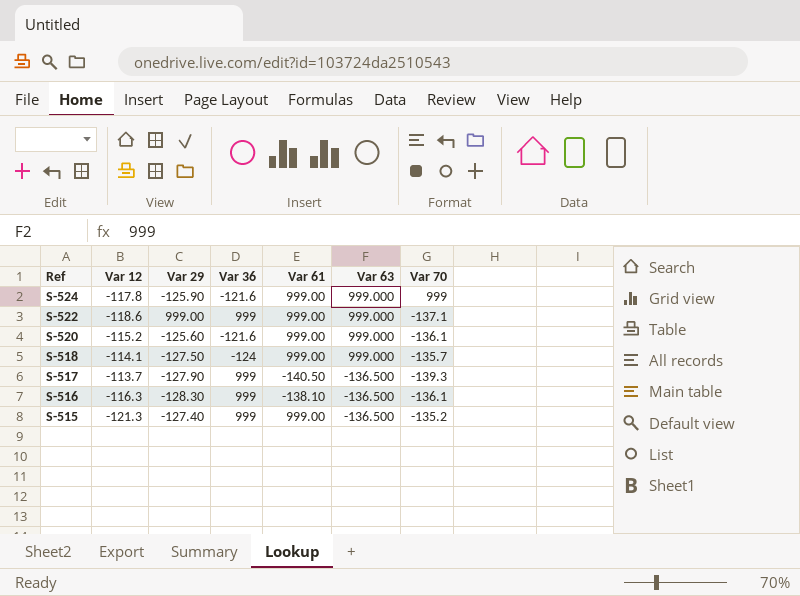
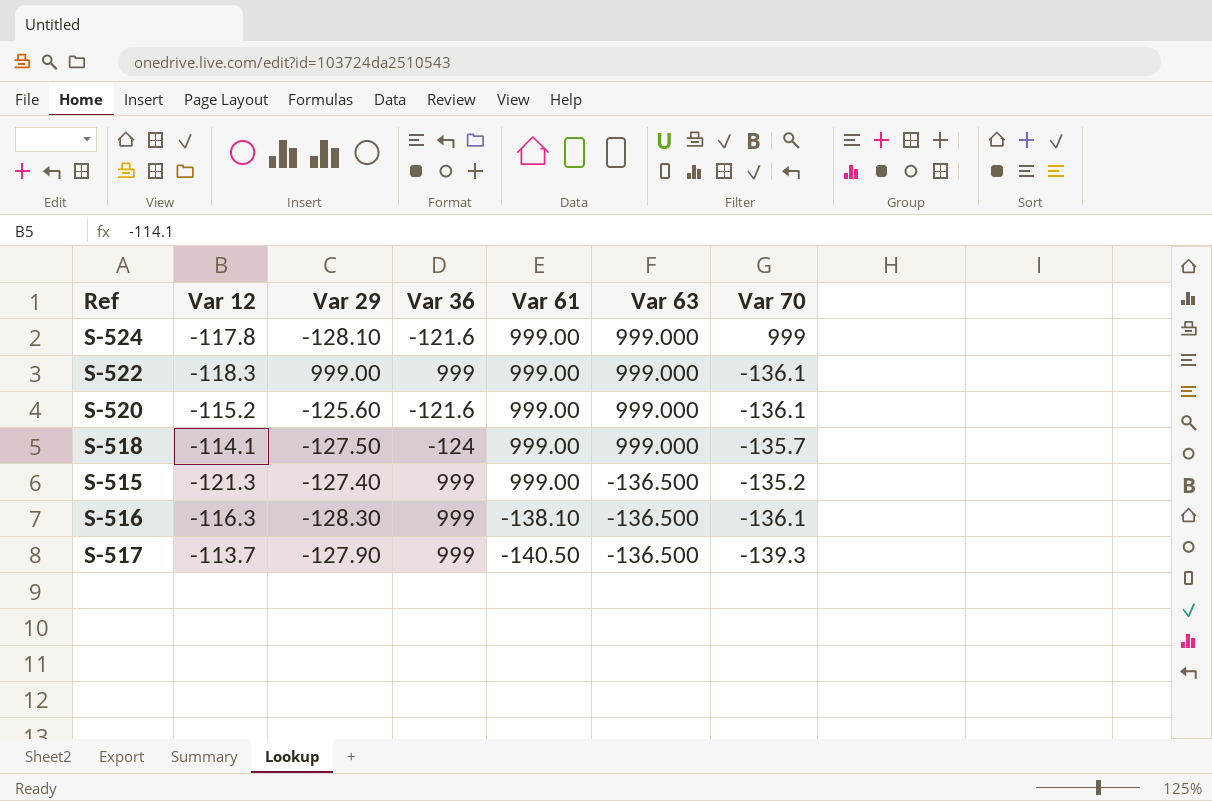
row order: Ref descending -> Var 61 descending
S-524 | Var 29: -125.90 -> -128.10
S-522 | Var 12: -118.6 -> -118.3
S-522 | Var 70: -137.1 -> -136.1

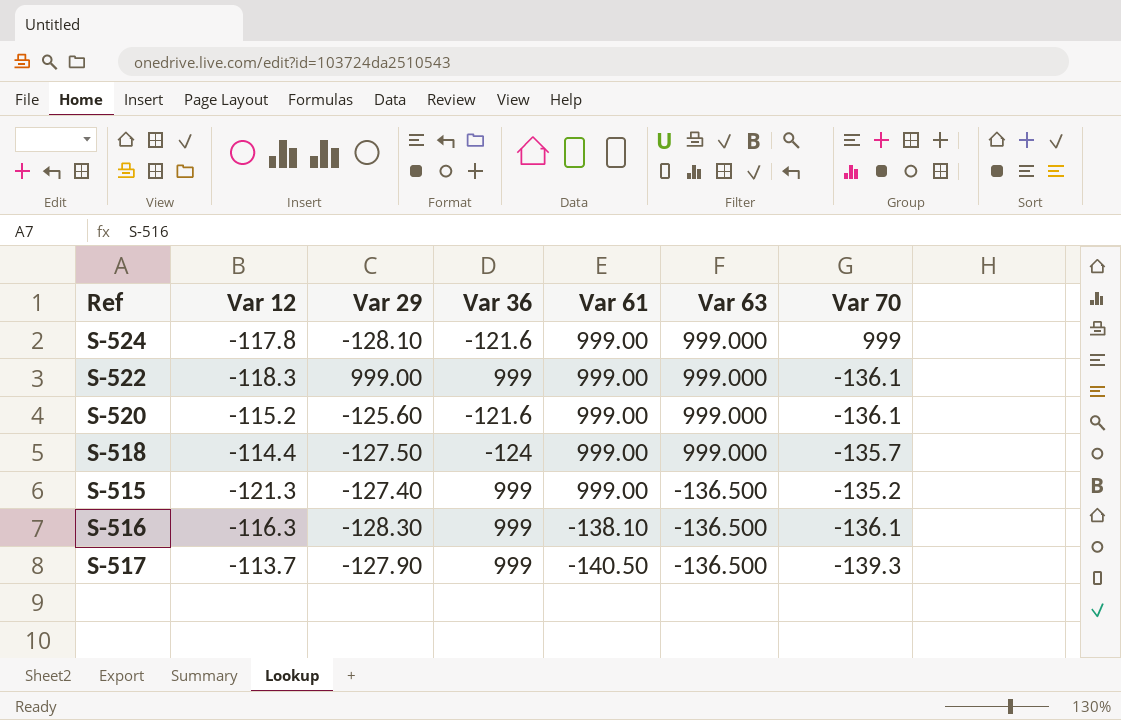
S-518 | Var 12: -114.1 -> -114.4

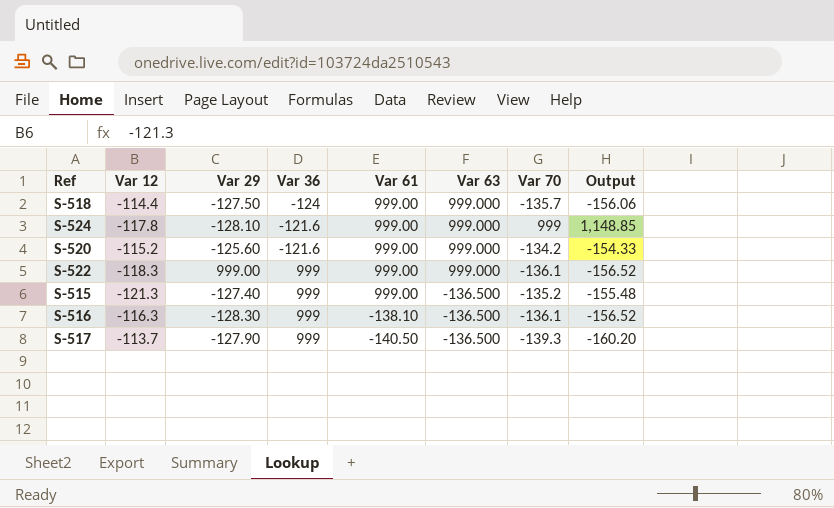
row order: Var 61 descending -> Var 36 ascending
column Output | formula: none -> [Var 70] * 1.15
S-520 | Var 70: -136.1 -> -134.2

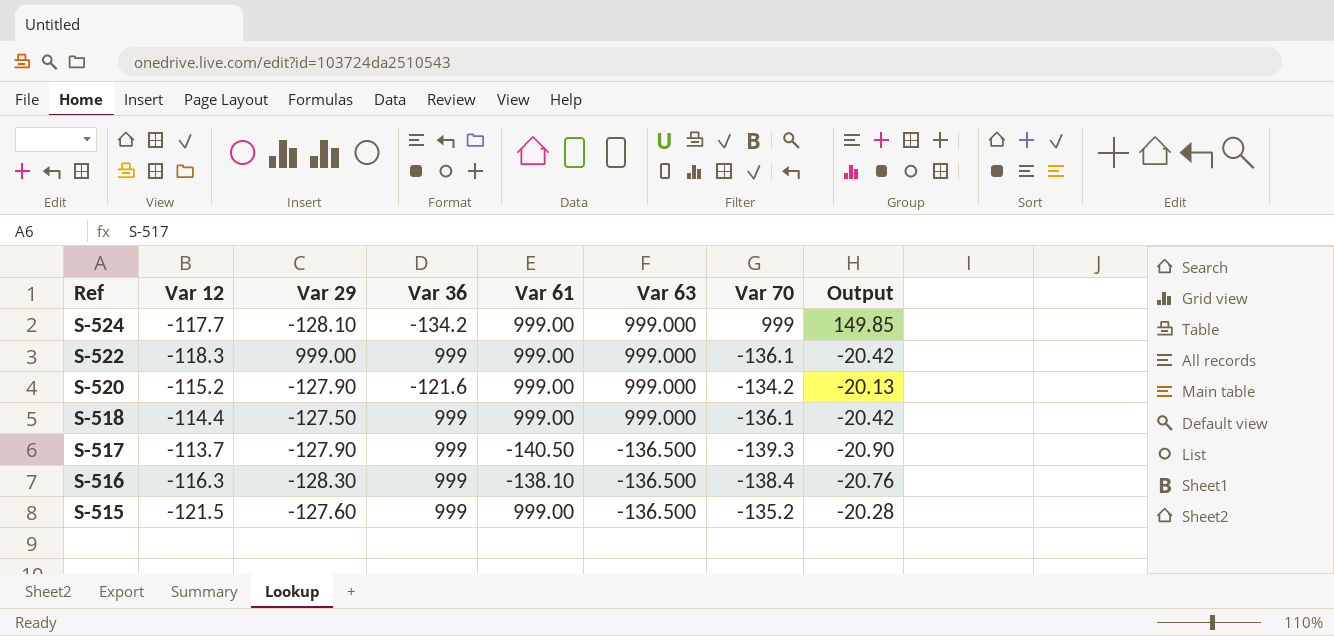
row order: Var 36 ascending -> Ref descending
column Output | formula: [Var 70] * 1.15 -> [Var 70] * 0.15
S-524 | Var 12: -117.8 -> -117.7
S-524 | Var 36: -121.6 -> -134.2
S-520 | Var 29: -125.60 -> -127.90
S-518 | Var 36: -124 -> 999
S-518 | Var 70: -135.7 -> -136.1
S-516 | Var 70: -136.1 -> -138.4
S-515 | Var 12: -121.3 -> -121.5
S-515 | Var 29: -127.40 -> -127.60

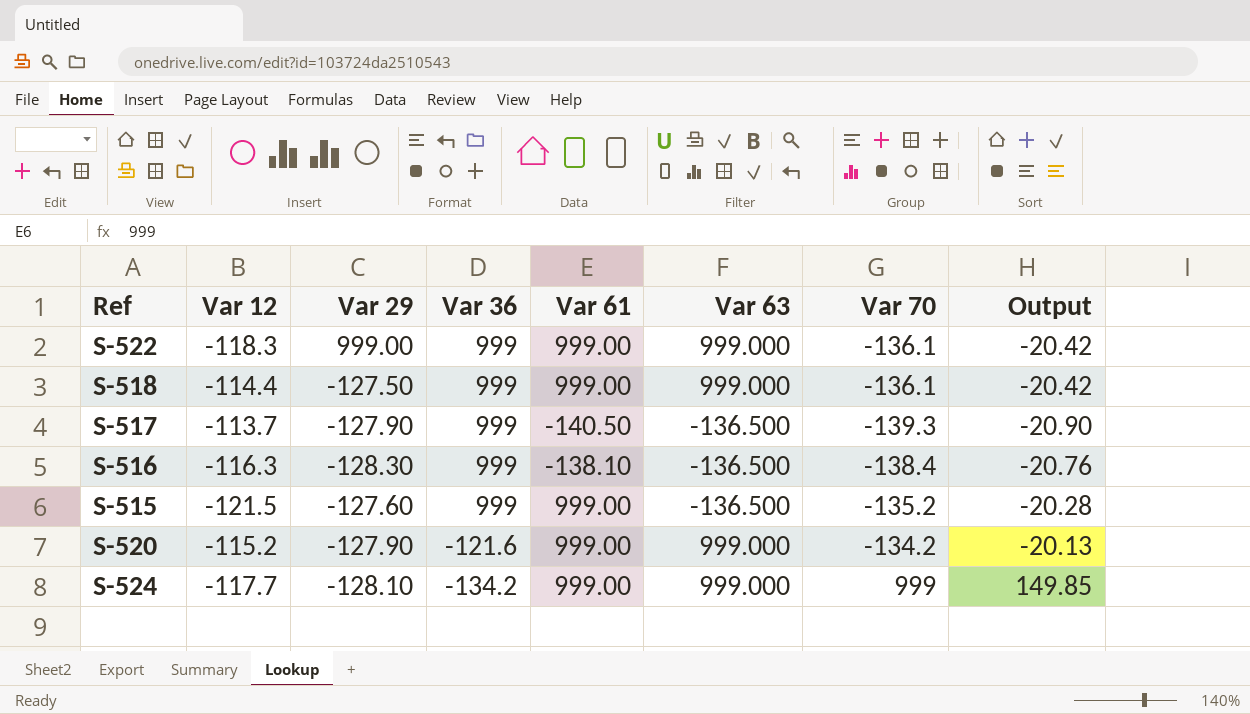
row order: Ref descending -> Var 36 descending

